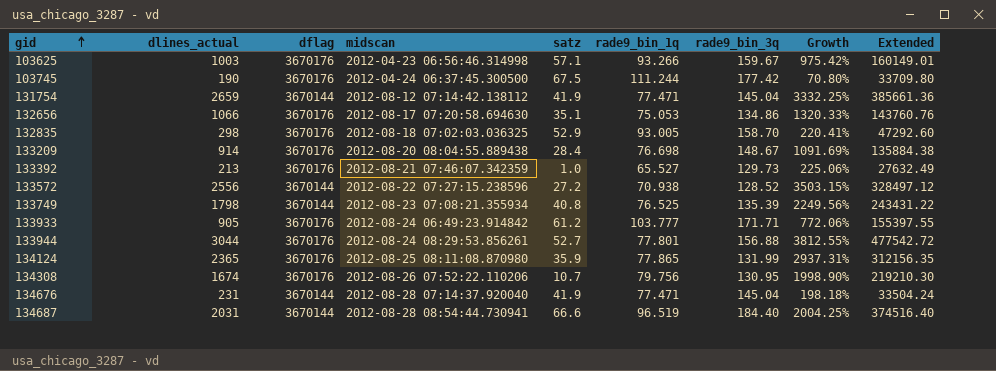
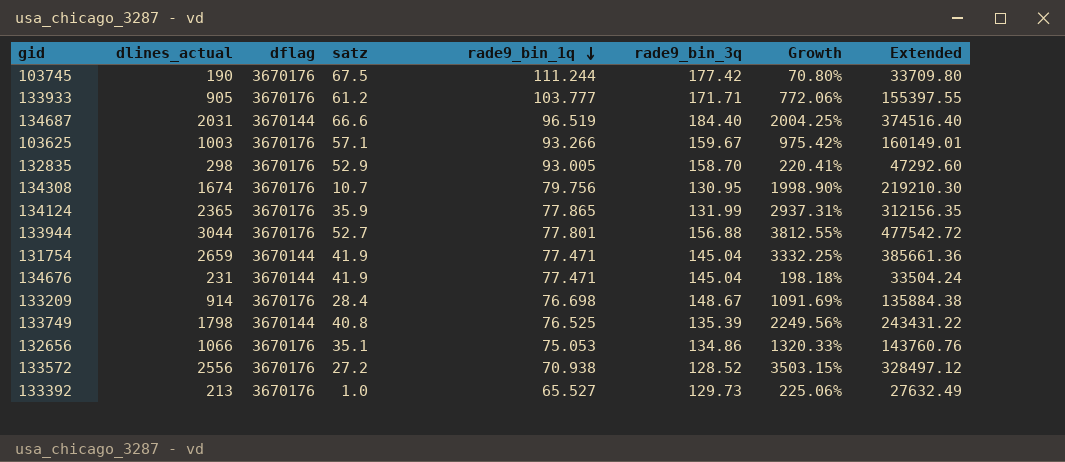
row order: gid ascending -> rade9_bin_1q descending
column midscan | position: 4 -> none
133572 | dflag: 3670144 -> 3670176

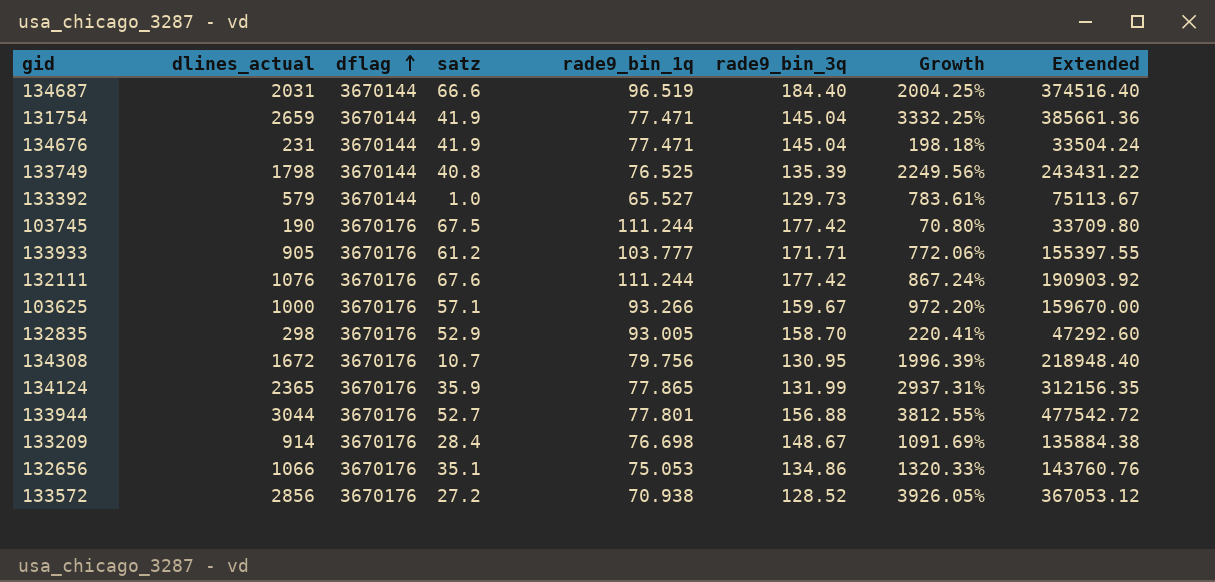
row order: rade9_bin_1q descending -> dflag ascending
133392 | dlines_actual: 213 -> 579
133392 | dflag: 3670176 -> 3670144
133392 | Growth: 225.06% -> 783.61%
133392 | Extended: 27632.49 -> 75113.67
row 132111: none -> 1076 | 3670176 | 67.6 | 111.244 | 177.42 | 867.24% | 190903.92
103625 | dlines_actual: 1003 -> 1000
103625 | Growth: 975.42% -> 972.20%
103625 | Extended: 160149.01 -> 159670.00
134308 | dlines_actual: 1674 -> 1672
134308 | Growth: 1998.90% -> 1996.39%
134308 | Extended: 219210.30 -> 218948.40
133572 | dlines_actual: 2556 -> 2856
133572 | Growth: 3503.15% -> 3926.05%
133572 | Extended: 328497.12 -> 367053.12

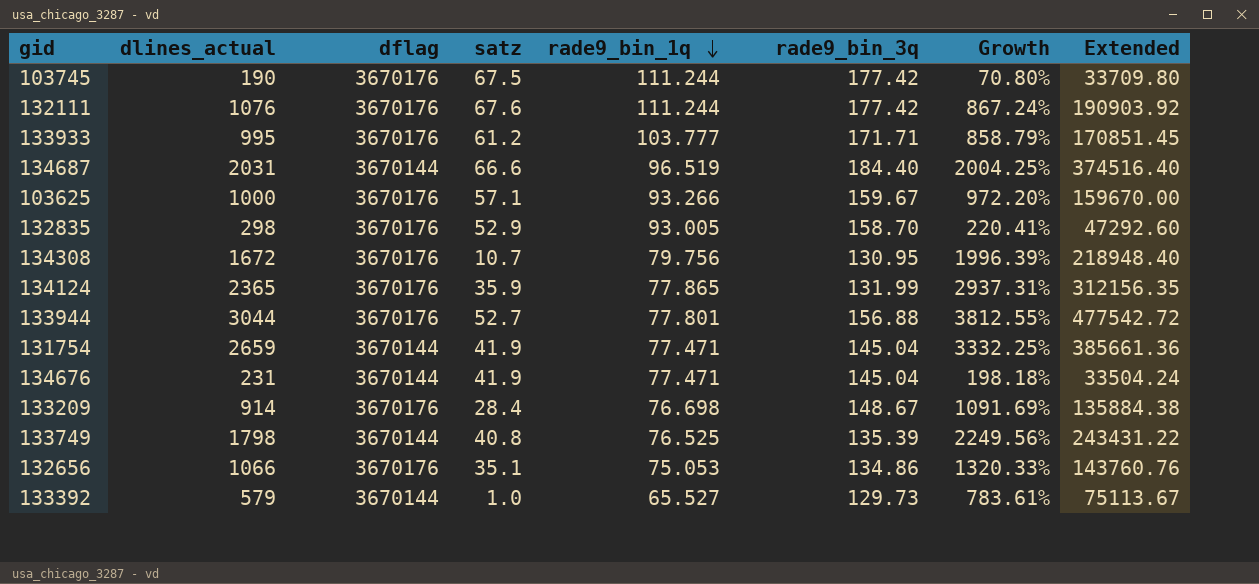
row order: dflag ascending -> rade9_bin_1q descending
row 133572: 2856 | 3670176 | 27.2 | 70.938 | 128.52 | 3926.05% | 367053.12 -> none
133933 | dlines_actual: 905 -> 995
133933 | Growth: 772.06% -> 858.79%
133933 | Extended: 155397.55 -> 170851.45

